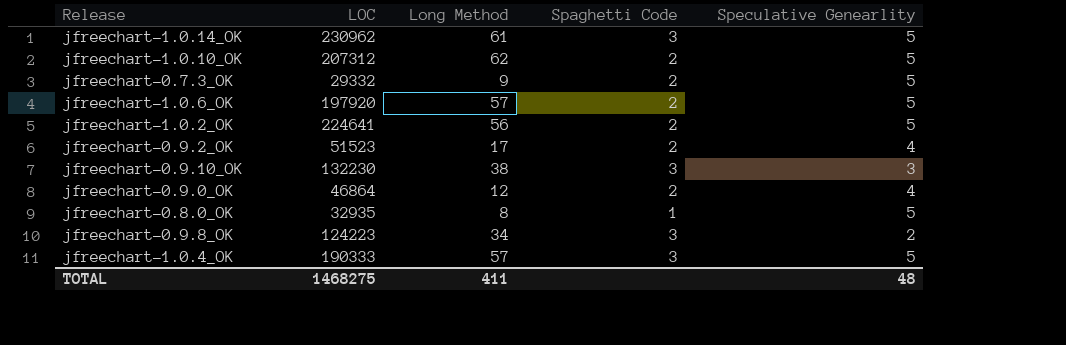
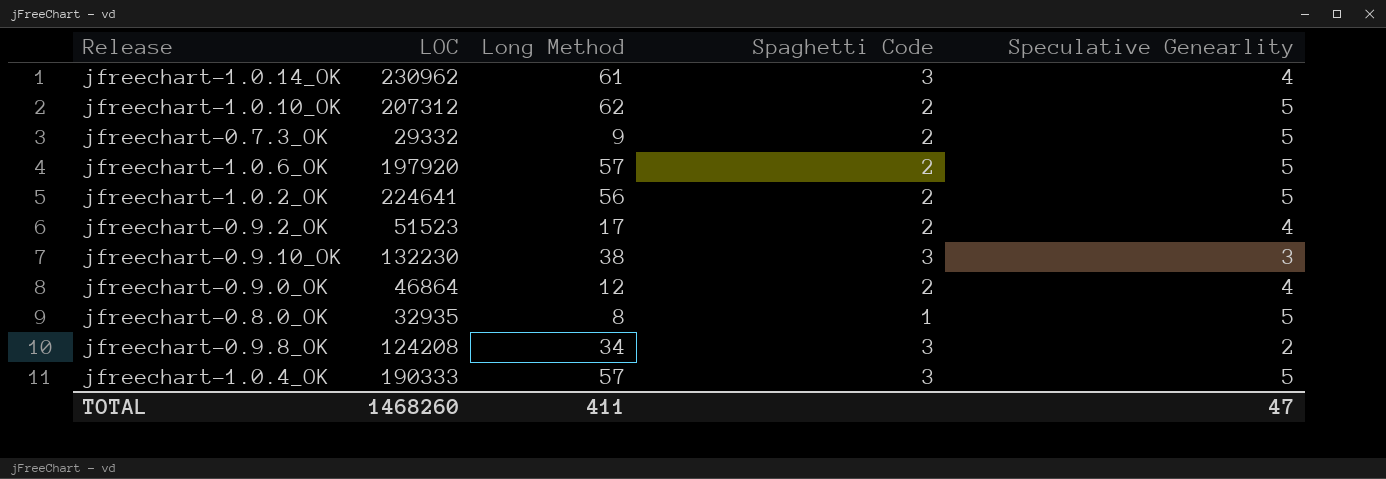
jfreechart-1.0.14_OK | Speculative Genearlity: 5 -> 4
jfreechart-0.9.8_OK | LOC: 124223 -> 124208
TOTAL | LOC: 1468275 -> 1468260
TOTAL | Speculative Genearlity: 48 -> 47

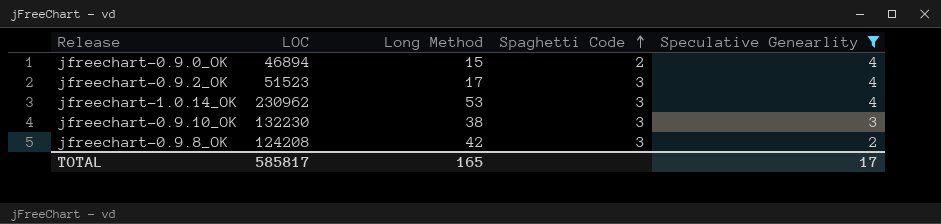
filter: none -> Speculative Genearlity != 5
row order: none -> Spaghetti Code ascending
jfreechart-0.9.0_OK | LOC: 46864 -> 46894
jfreechart-0.9.0_OK | Long Method: 12 -> 15
jfreechart-0.9.2_OK | Spaghetti Code: 2 -> 3
jfreechart-1.0.14_OK | Long Method: 61 -> 53
jfreechart-0.9.8_OK | Long Method: 34 -> 42
TOTAL | LOC: 1468260 -> 585817
TOTAL | Long Method: 411 -> 165
TOTAL | Speculative Genearlity: 47 -> 17

